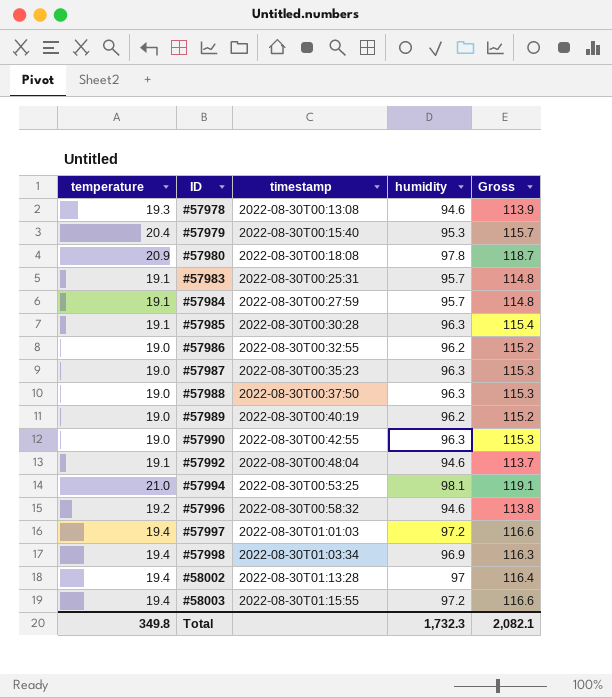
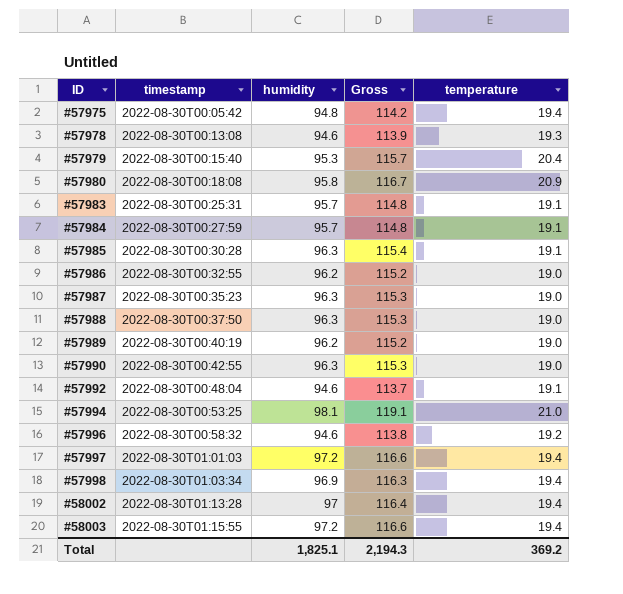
column temperature | position: 1 -> 5
row #57975: none -> 2022-08-30T00:05:42 | 94.8 | 114.2 | 19.4
#57980 | humidity: 97.8 -> 95.8
#57980 | Gross: 118.7 -> 116.7
Total | humidity: 1,732.3 -> 1,825.1
Total | Gross: 2,082.1 -> 2,194.3
Total | temperature: 349.8 -> 369.2

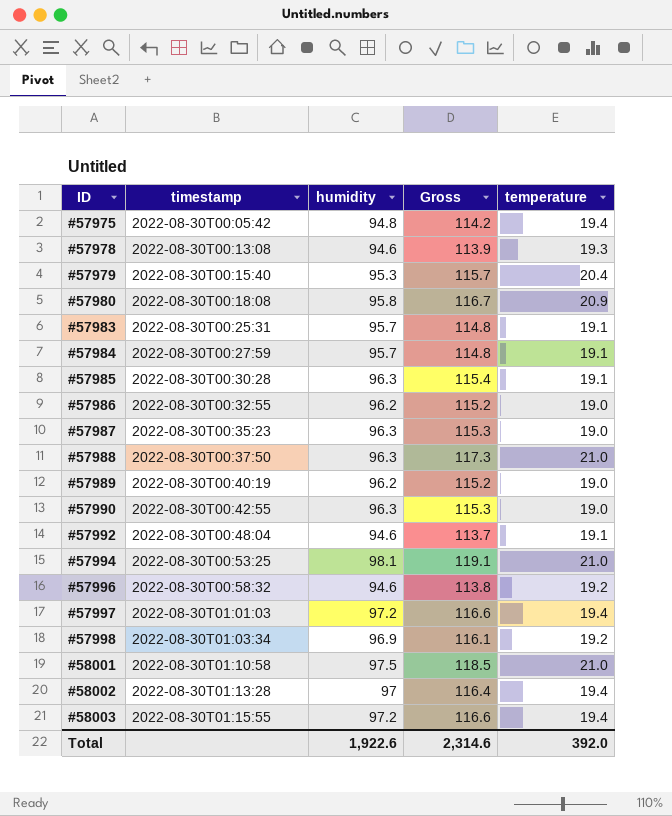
#57988 | Gross: 115.3 -> 117.3
#57988 | temperature: 19.0 -> 21.0
#57998 | Gross: 116.3 -> 116.1
#57998 | temperature: 19.4 -> 19.2
row #58001: none -> 2022-08-30T01:10:58 | 97.5 | 118.5 | 21.0
Total | humidity: 1,825.1 -> 1,922.6
Total | Gross: 2,194.3 -> 2,314.6
Total | temperature: 369.2 -> 392.0

